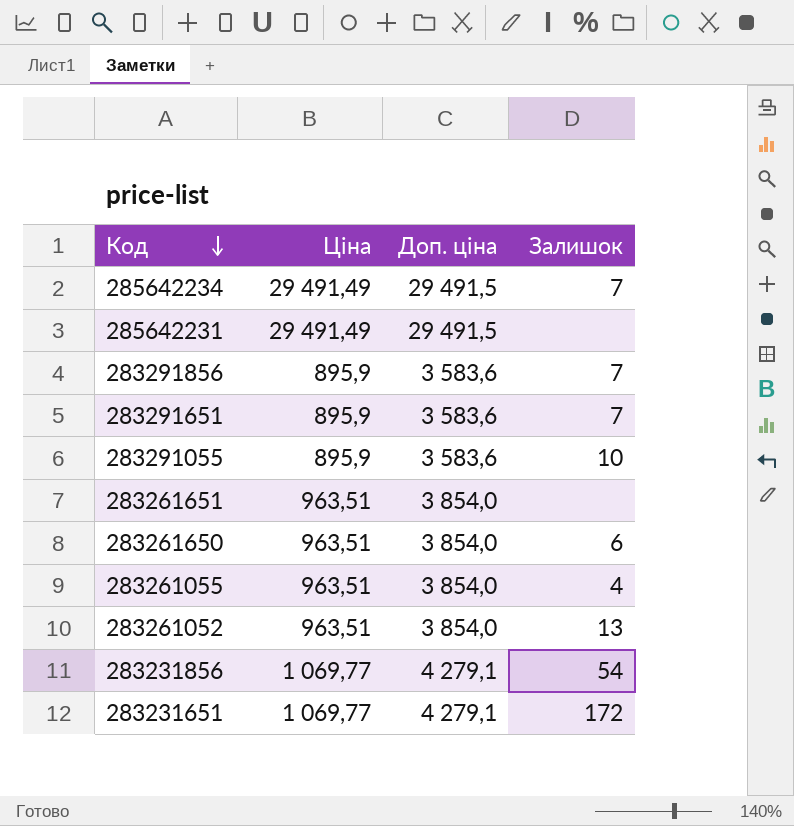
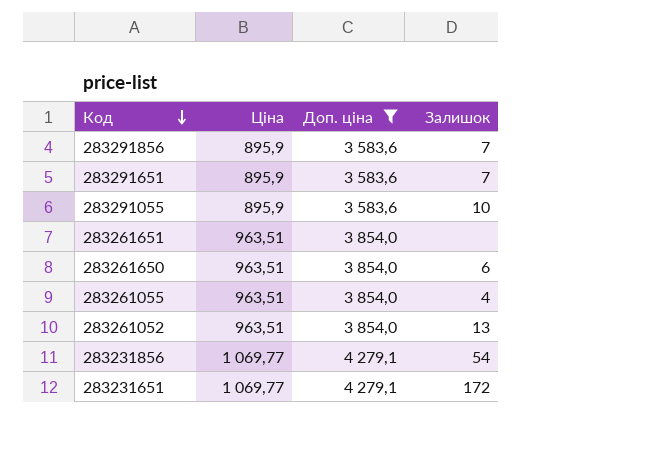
filter: none -> Доп. ціна != 29 491,5

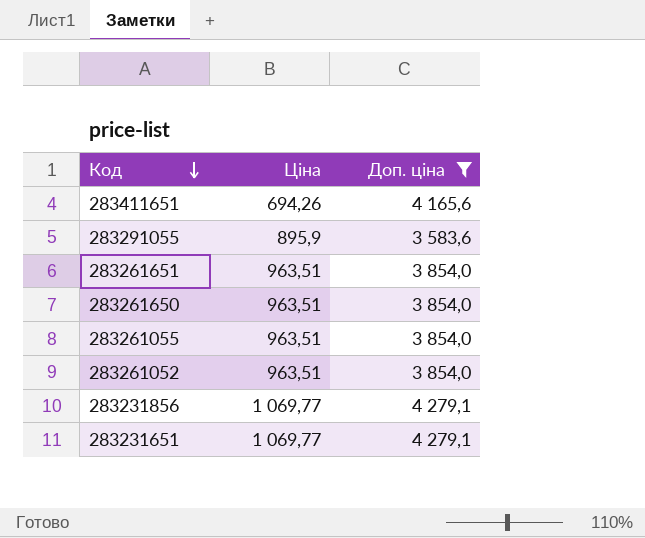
column Залишок | position: 4 -> none
row 283291856: 895,9 | 3 583,6 | 7 -> none
row 283291651: 895,9 | 3 583,6 | 7 -> none
row 283411651: none -> 694,26 | 4 165,6

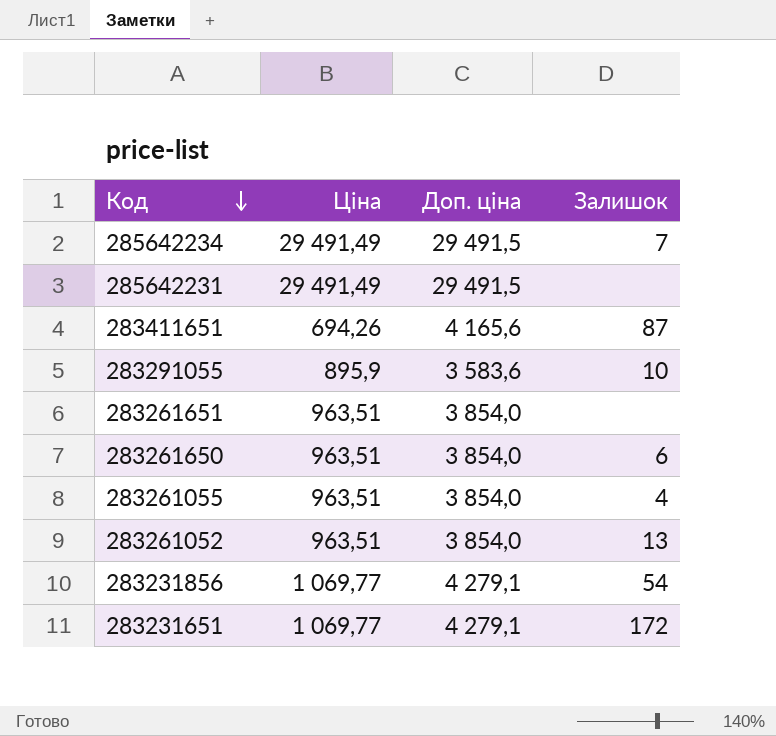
filter: Доп. ціна != 29 491,5 -> none
column Залишок | position: none -> 4

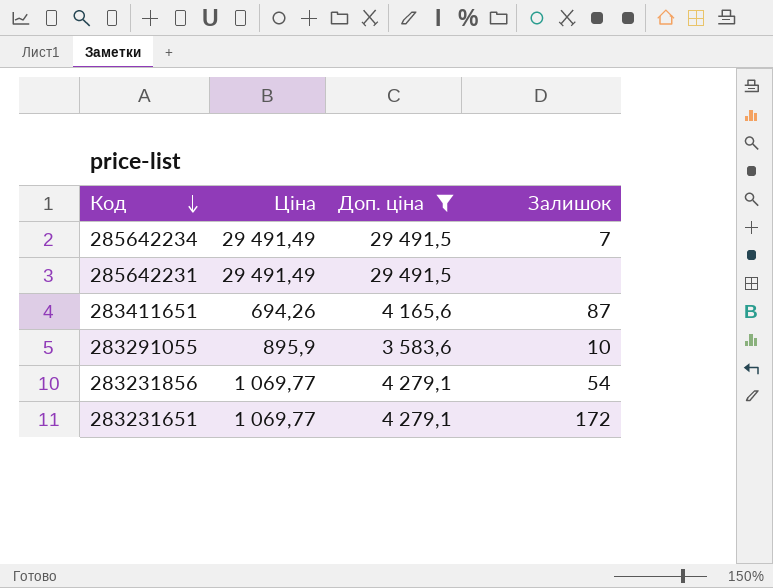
filter: none -> Доп. ціна != 3 854,0

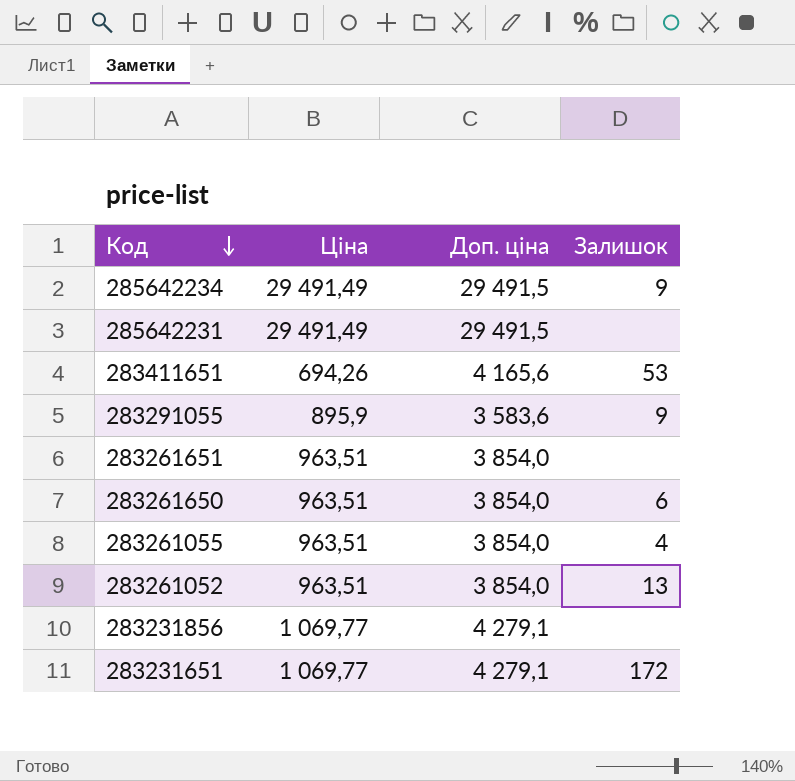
filter: Доп. ціна != 3 854,0 -> none
285642234 | Залишок: 7 -> 9
283411651 | Залишок: 87 -> 53
283291055 | Залишок: 10 -> 9
283231856 | Залишок: 54 -> none

